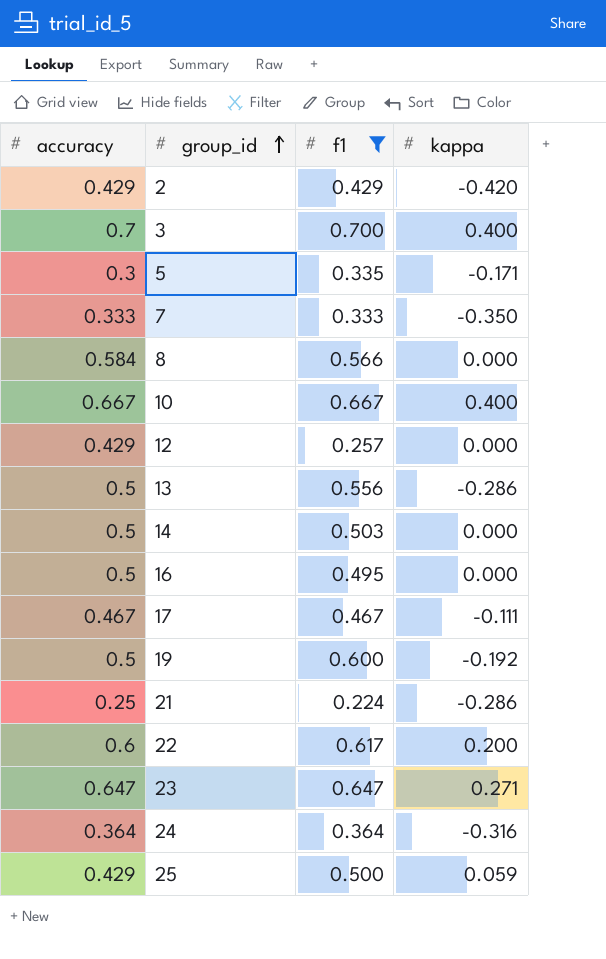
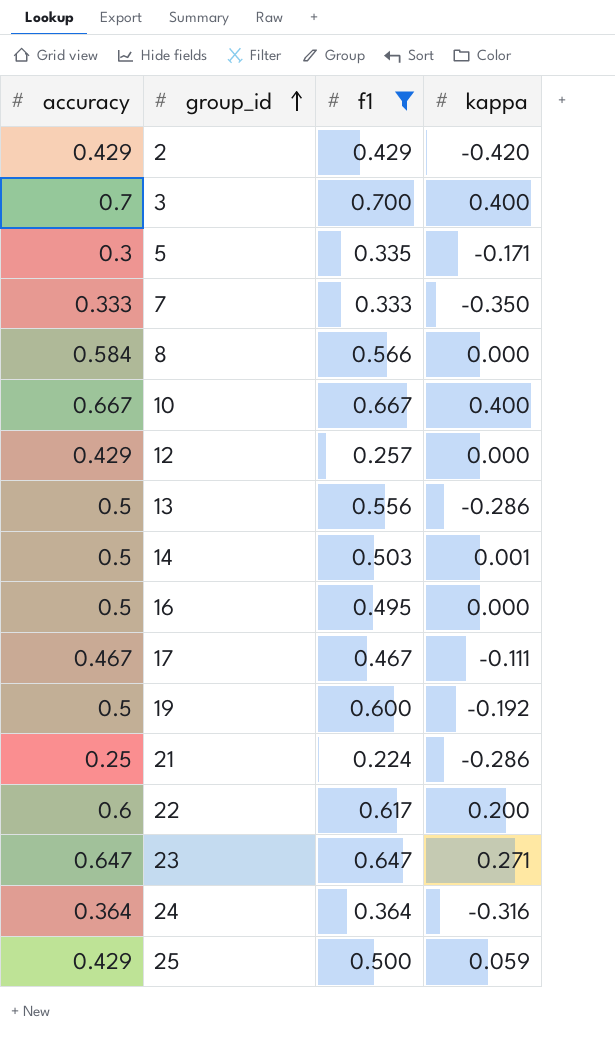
14 | kappa: 0.000 -> 0.001

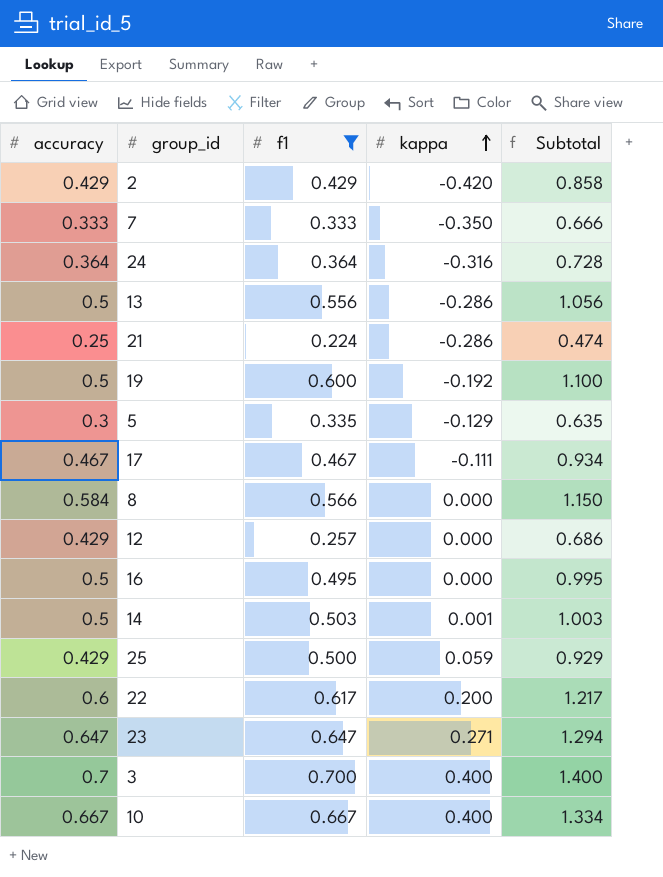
row order: group_id ascending -> kappa ascending
column Subtotal | formula: none -> [accuracy] + [f1]
5 | kappa: -0.171 -> -0.129

